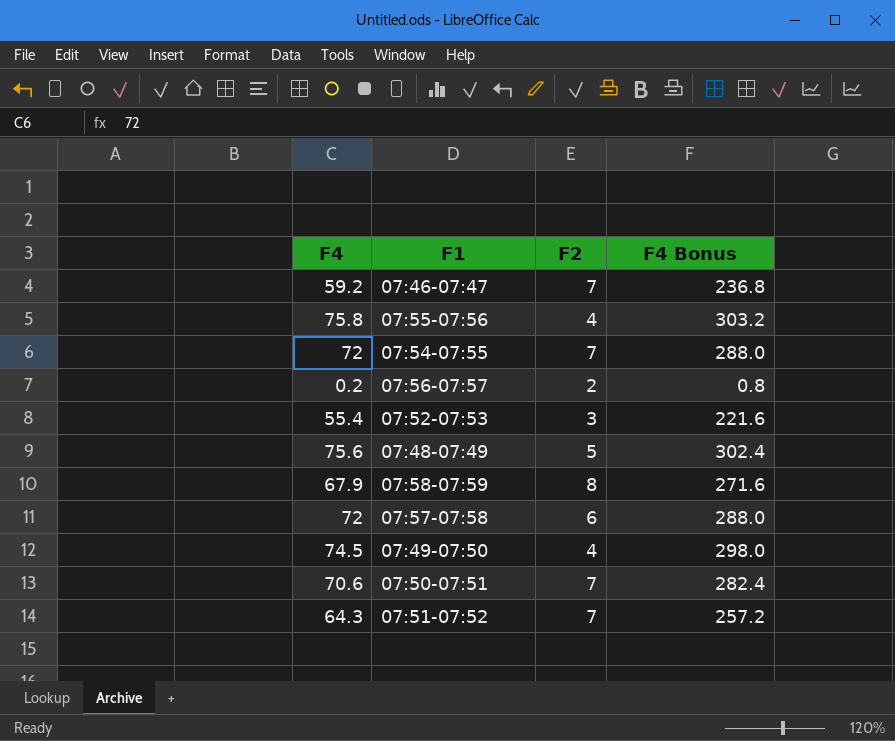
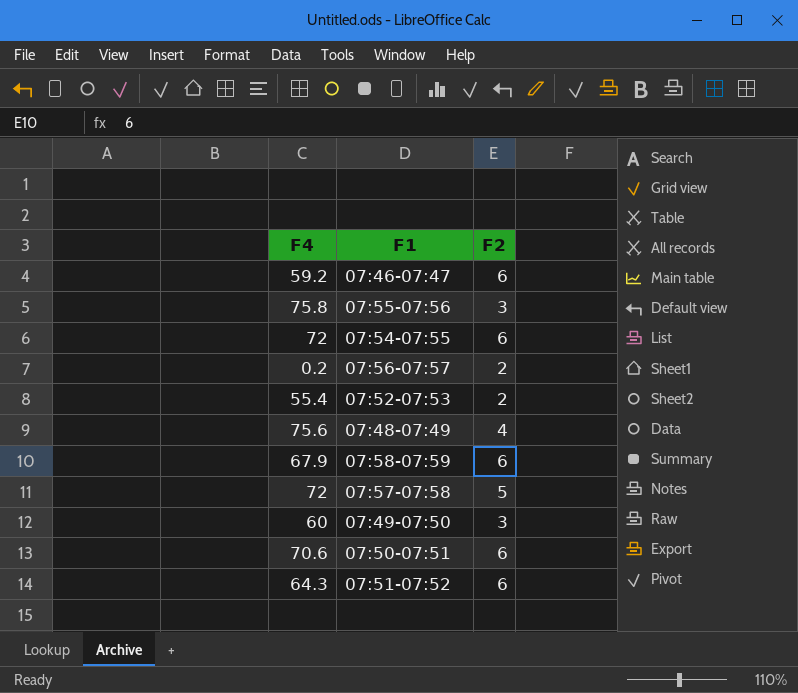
column F4 Bonus | formula: [F4] * 4 -> none
07:46-07:47 | F2: 7 -> 6
07:55-07:56 | F2: 4 -> 3
07:54-07:55 | F2: 7 -> 6
07:52-07:53 | F2: 3 -> 2
07:48-07:49 | F2: 5 -> 4
07:58-07:59 | F2: 8 -> 6
07:57-07:58 | F2: 6 -> 5
07:49-07:50 | F4: 74.5 -> 60
07:49-07:50 | F2: 4 -> 3
07:50-07:51 | F2: 7 -> 6
07:51-07:52 | F2: 7 -> 6

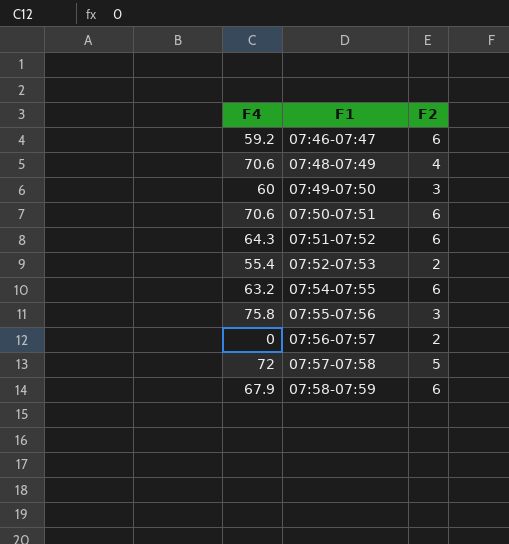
row order: none -> F1 ascending
07:48-07:49 | F4: 75.6 -> 70.6
07:54-07:55 | F4: 72 -> 63.2
07:56-07:57 | F4: 0.2 -> 0

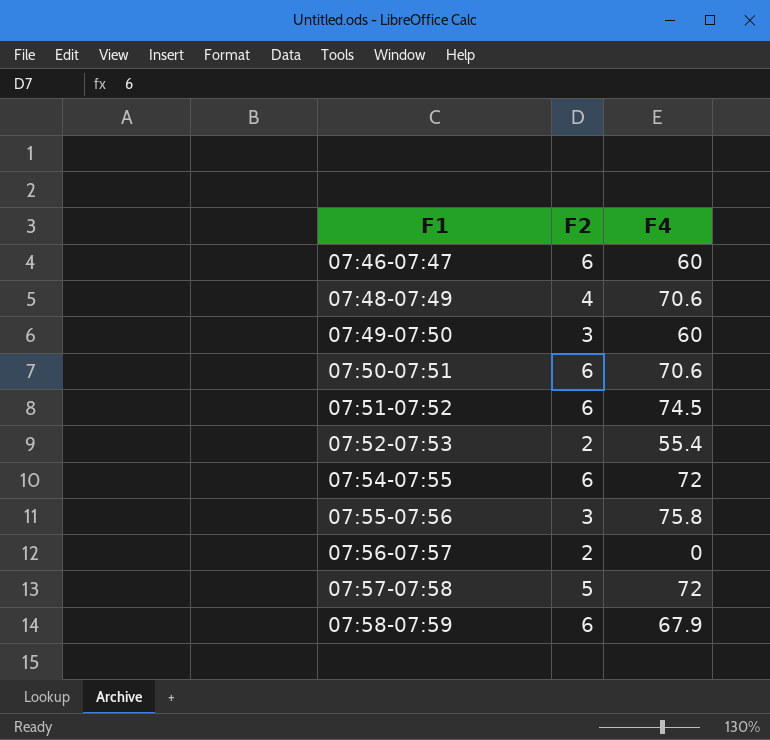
column F4 | position: 1 -> 3
07:46-07:47 | F4: 59.2 -> 60
07:51-07:52 | F4: 64.3 -> 74.5
07:54-07:55 | F4: 63.2 -> 72

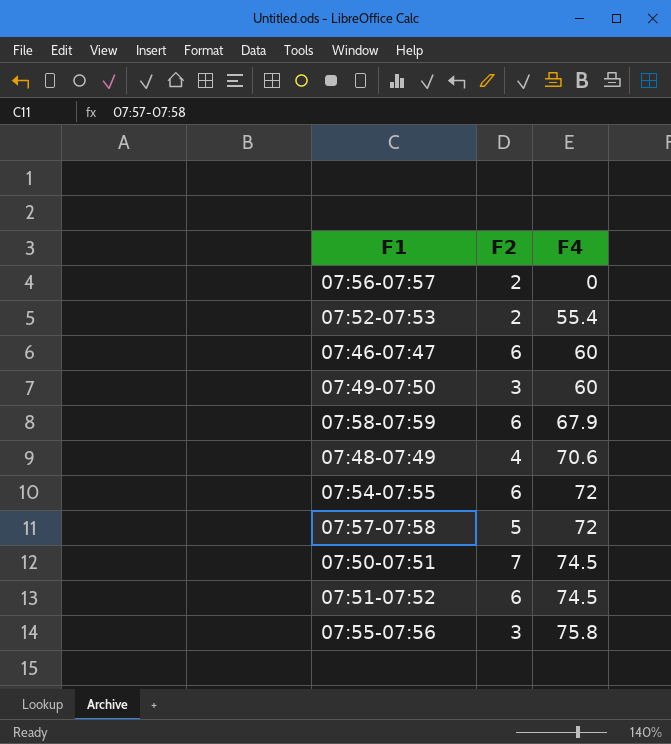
row order: F1 ascending -> F4 ascending
07:50-07:51 | F2: 6 -> 7
07:50-07:51 | F4: 70.6 -> 74.5

